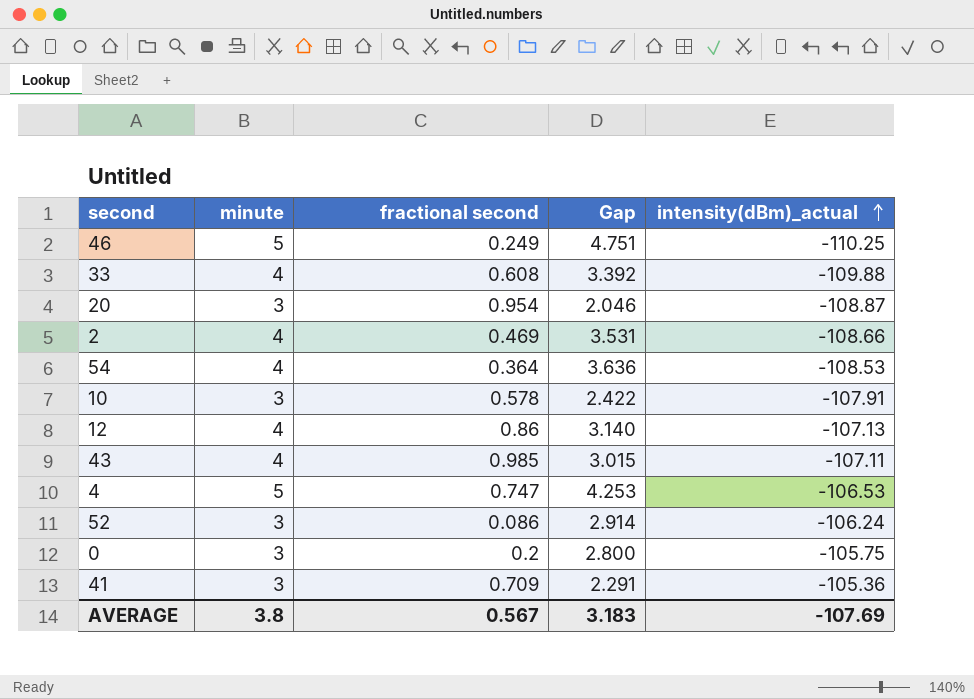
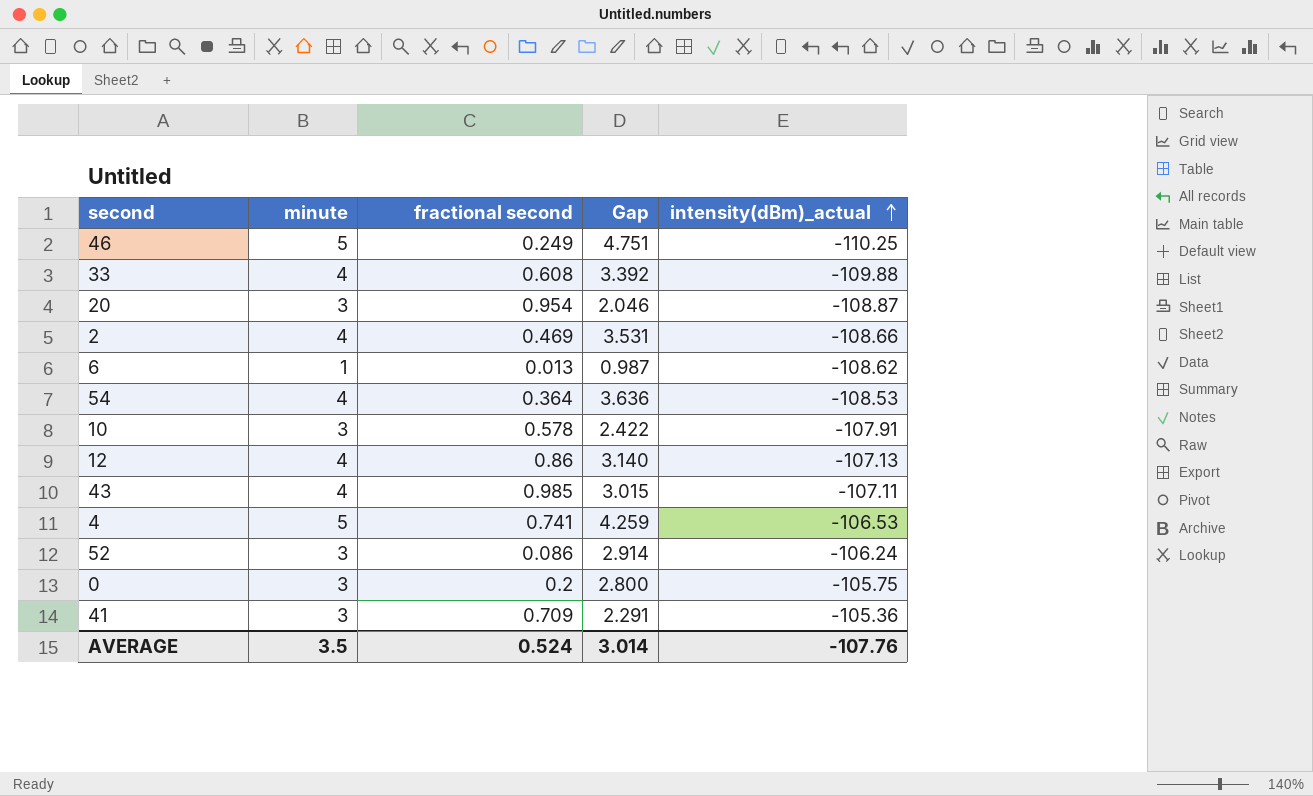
row 6: none -> 1 | 0.013 | 0.987 | -108.62
4 | fractional second: 0.747 -> 0.741
4 | Gap: 4.253 -> 4.259
AVERAGE | minute: 3.8 -> 3.5
AVERAGE | fractional second: 0.567 -> 0.524
AVERAGE | Gap: 3.183 -> 3.014
AVERAGE | intensity(dBm)_actual: -107.69 -> -107.76

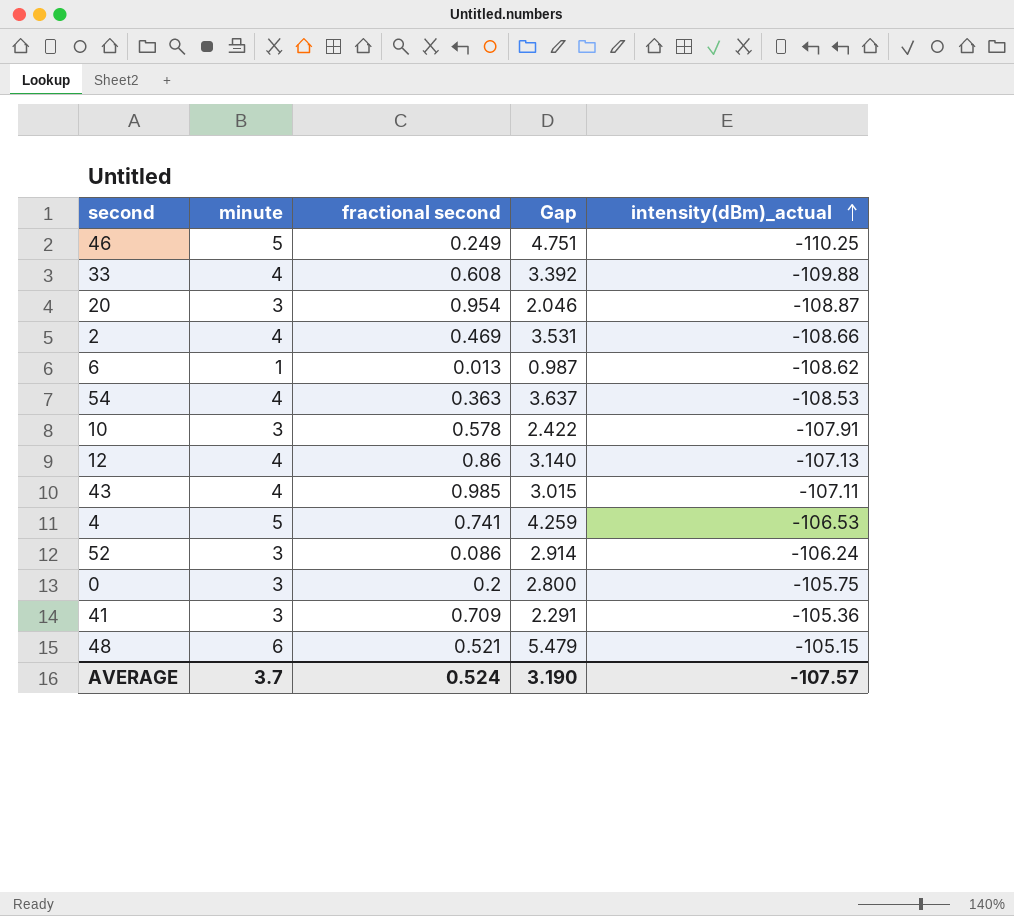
54 | fractional second: 0.364 -> 0.363
54 | Gap: 3.636 -> 3.637
row 48: none -> 6 | 0.521 | 5.479 | -105.15
AVERAGE | minute: 3.5 -> 3.7
AVERAGE | Gap: 3.014 -> 3.190
AVERAGE | intensity(dBm)_actual: -107.76 -> -107.57

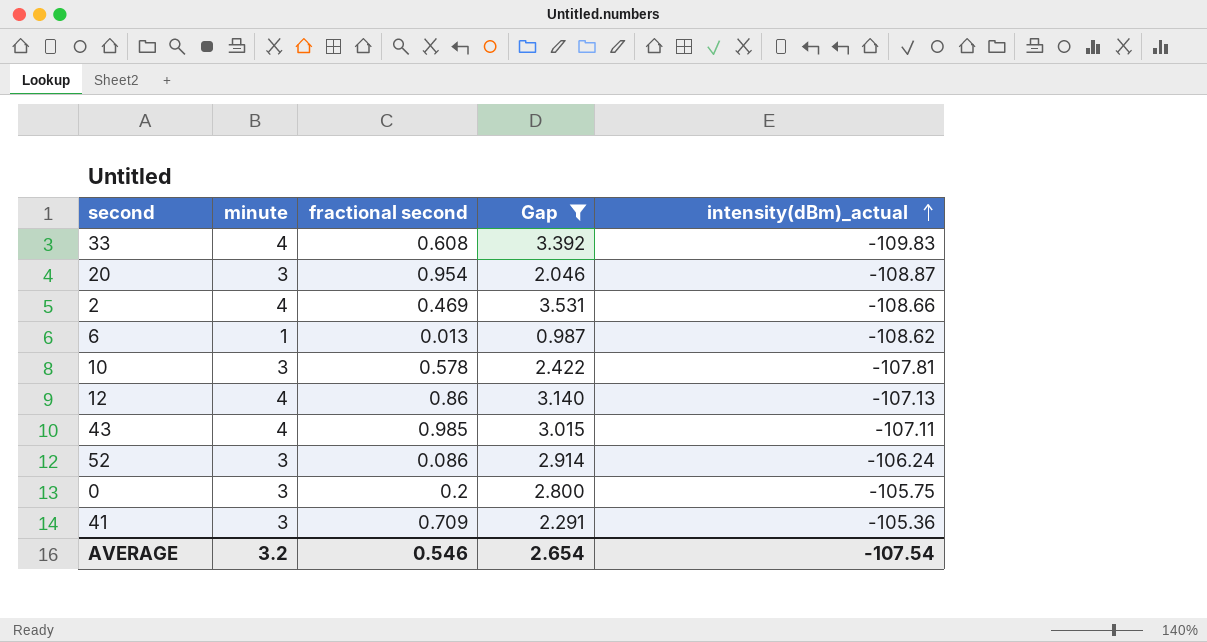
filter: none -> Gap <= 3.531
33 | intensity(dBm)_actual: -109.88 -> -109.83
10 | intensity(dBm)_actual: -107.91 -> -107.81
AVERAGE | minute: 3.7 -> 3.2
AVERAGE | fractional second: 0.524 -> 0.546
AVERAGE | Gap: 3.190 -> 2.654
AVERAGE | intensity(dBm)_actual: -107.57 -> -107.54

